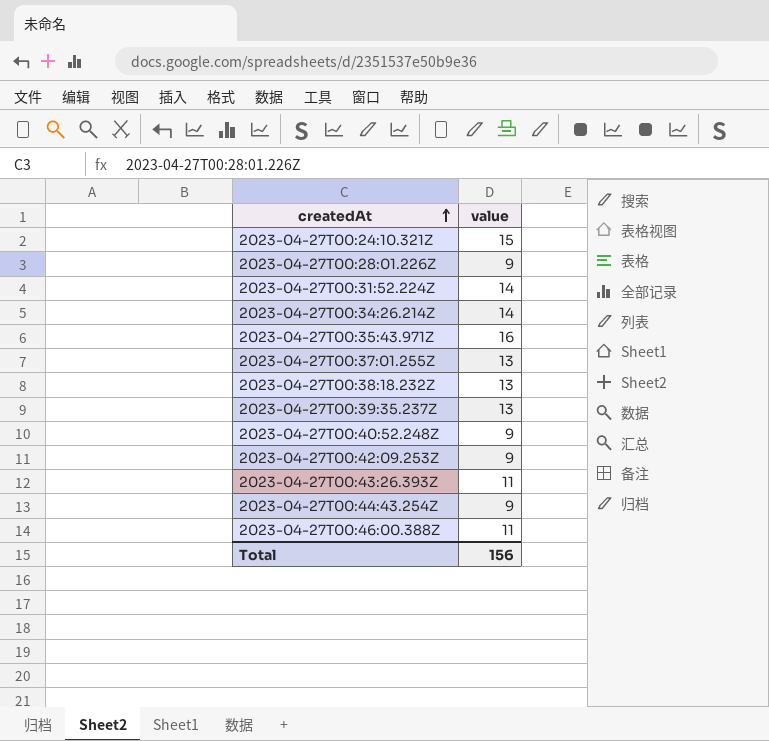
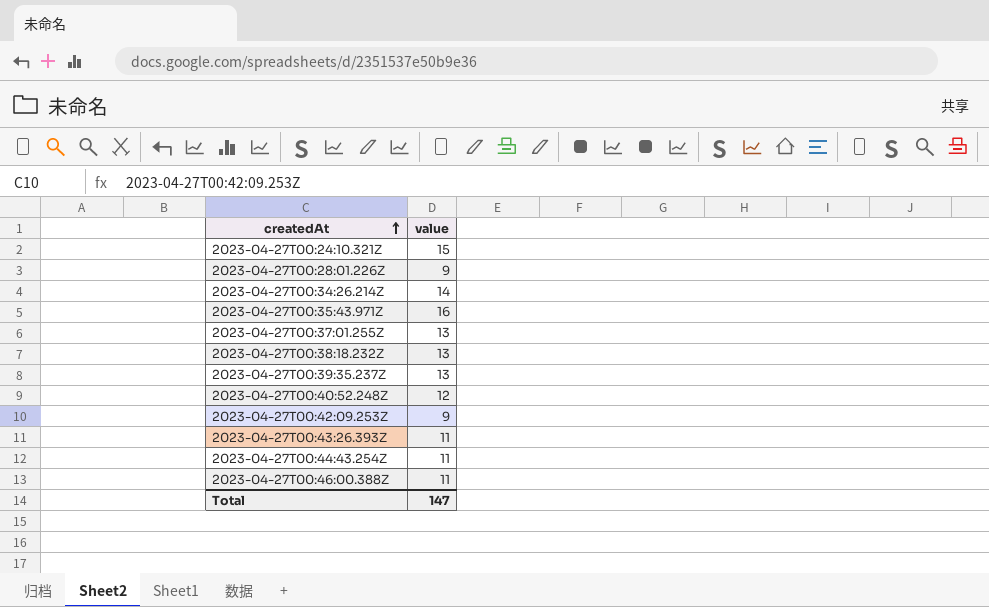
row 2023-04-27T00:31:52.224Z: 14 -> none
2023-04-27T00:40:52.248Z | value: 9 -> 12
2023-04-27T00:44:43.254Z | value: 9 -> 11
Total | value: 156 -> 147

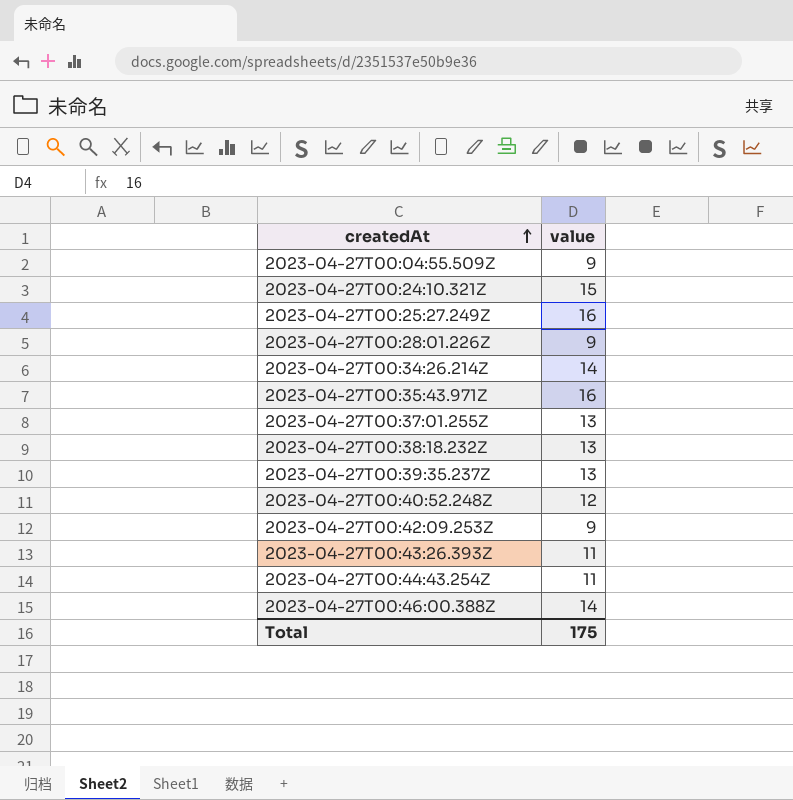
row 2023-04-27T00:04:55.509Z: none -> 9
row 2023-04-27T00:25:27.249Z: none -> 16
2023-04-27T00:46:00.388Z | value: 11 -> 14
Total | value: 147 -> 175

